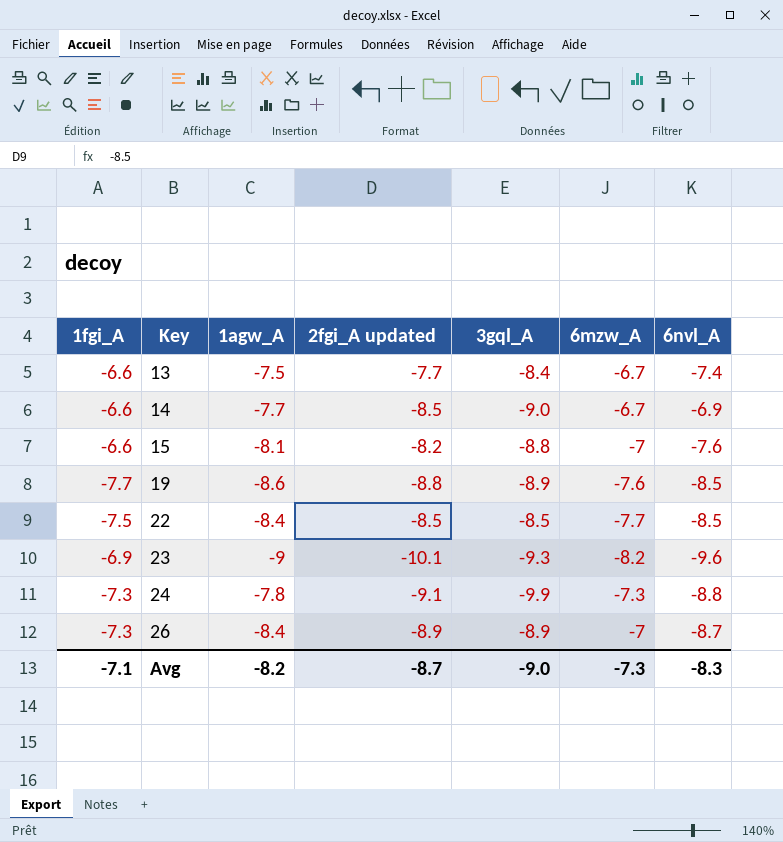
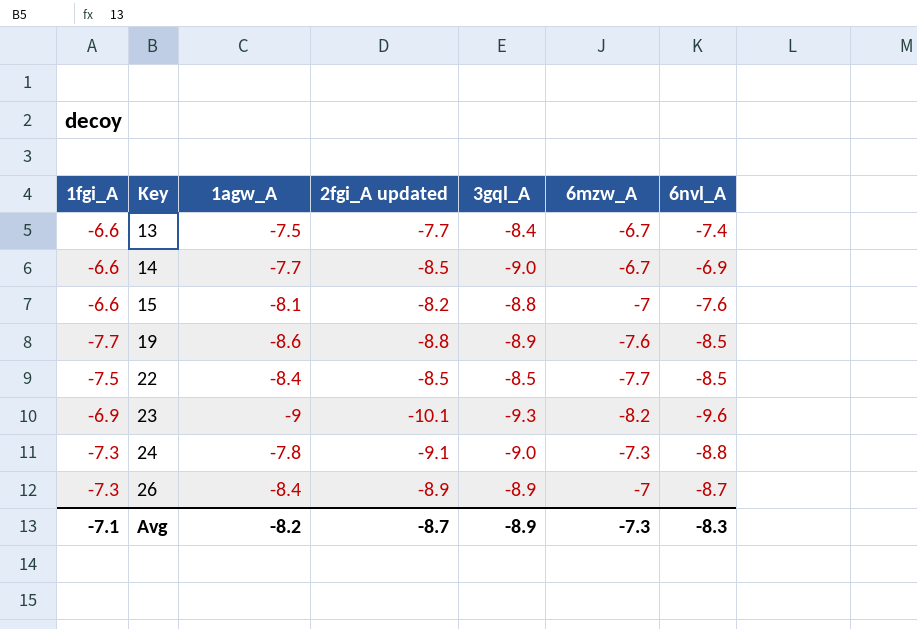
24 | 3gql_A: -9.9 -> -9.0
Avg | 3gql_A: -9.0 -> -8.9

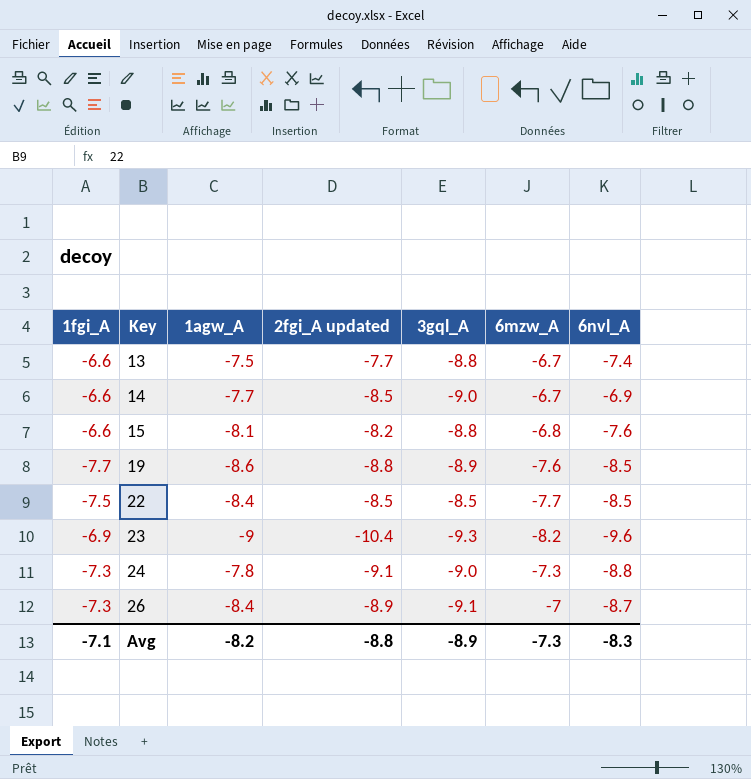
13 | 3gql_A: -8.4 -> -8.8
15 | 6mzw_A: -7 -> -6.8
23 | 2fgi_A updated: -10.1 -> -10.4
26 | 3gql_A: -8.9 -> -9.1
Avg | 2fgi_A updated: -8.7 -> -8.8

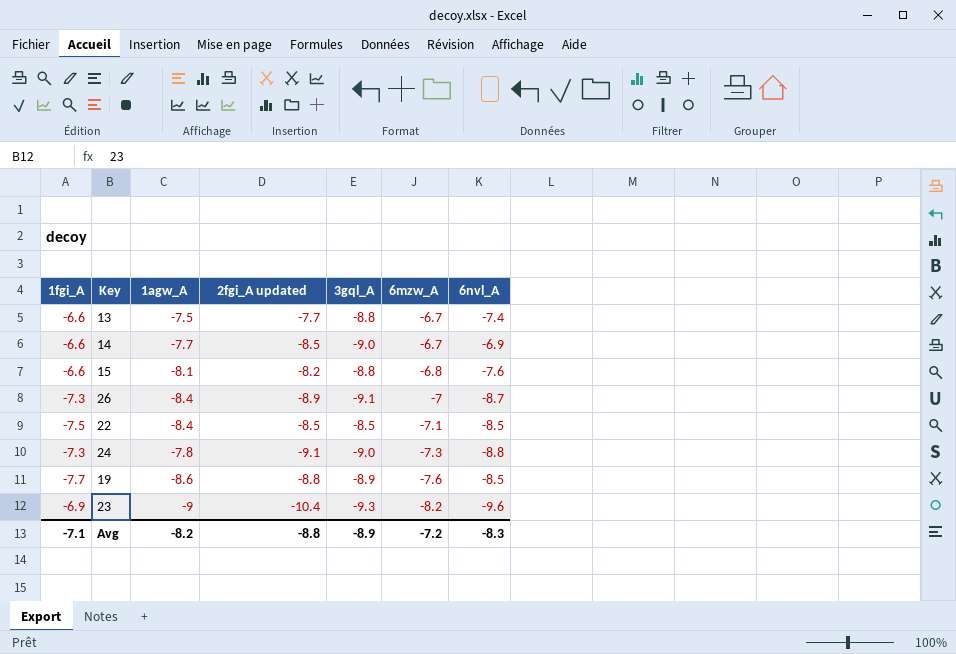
row order: Key ascending -> 6mzw_A descending
22 | 6mzw_A: -7.7 -> -7.1
Avg | 6mzw_A: -7.3 -> -7.2

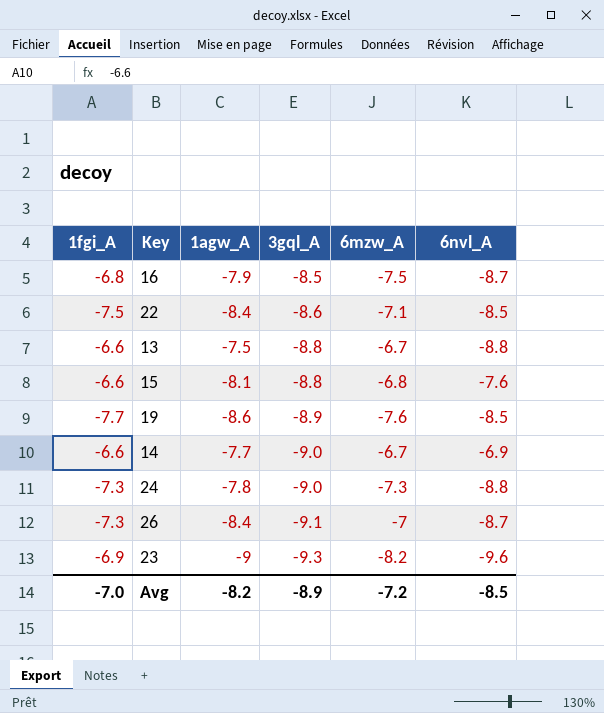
row order: 6mzw_A descending -> 3gql_A descending
column 2fgi_A updated | position: 4 -> none
row 16: none -> -6.8 | -7.9 | -8.5 | -7.5 | -8.7
22 | 3gql_A: -8.5 -> -8.6
13 | 6nvl_A: -7.4 -> -8.8
Avg | 1fgi_A: -7.1 -> -7.0
Avg | 6nvl_A: -8.3 -> -8.5

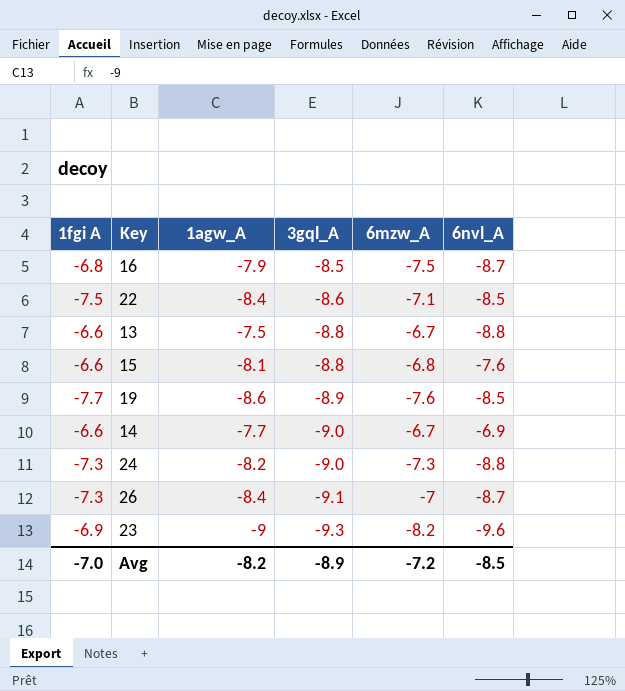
column name: 1fgi_A -> 1fgi A
24 | 1agw_A: -7.8 -> -8.2

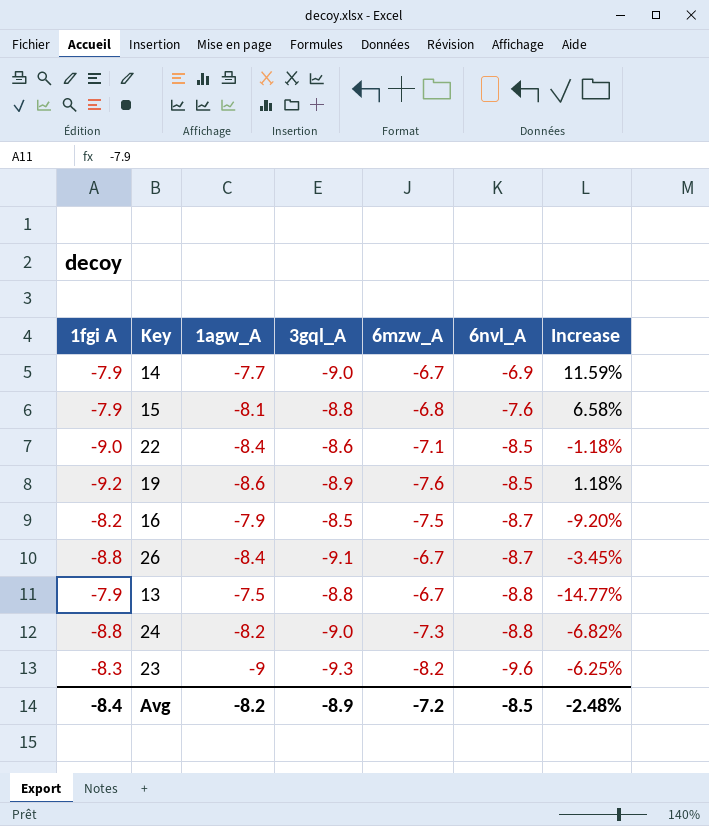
row order: 3gql_A descending -> 6nvl_A descending
column Increase | formula: none -> ([1agw_A] - [6nvl_A]) / [6nvl_A]
14 | 1fgi A: -6.6 -> -7.9
15 | 1fgi A: -6.6 -> -7.9
22 | 1fgi A: -7.5 -> -9.0
19 | 1fgi A: -7.7 -> -9.2
16 | 1fgi A: -6.8 -> -8.2
26 | 1fgi A: -7.3 -> -8.8
26 | 6mzw_A: -7 -> -6.7
13 | 1fgi A: -6.6 -> -7.9
24 | 1fgi A: -7.3 -> -8.8
23 | 1fgi A: -6.9 -> -8.3
Avg | 1fgi A: -7.0 -> -8.4

